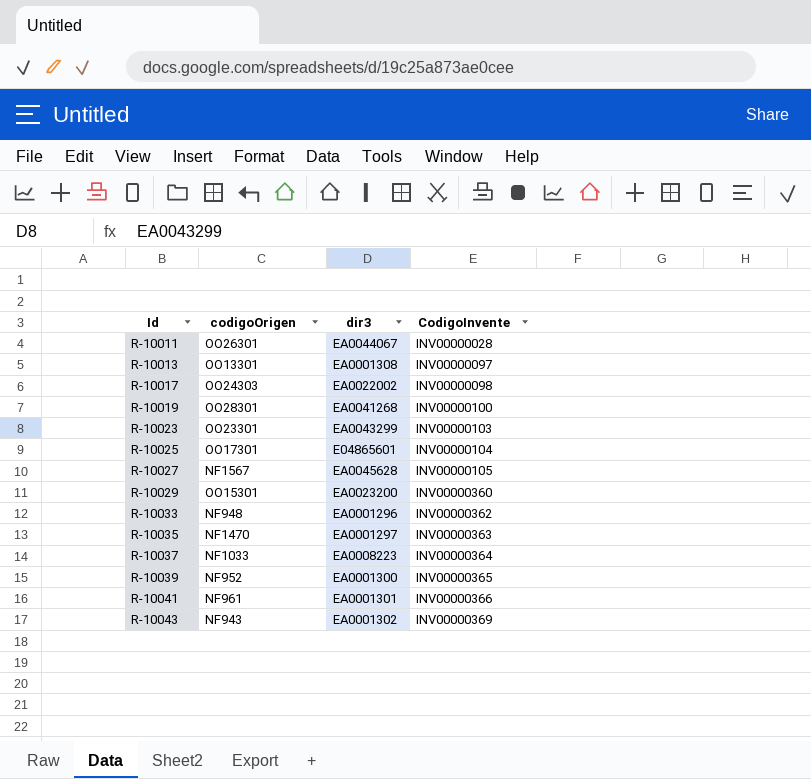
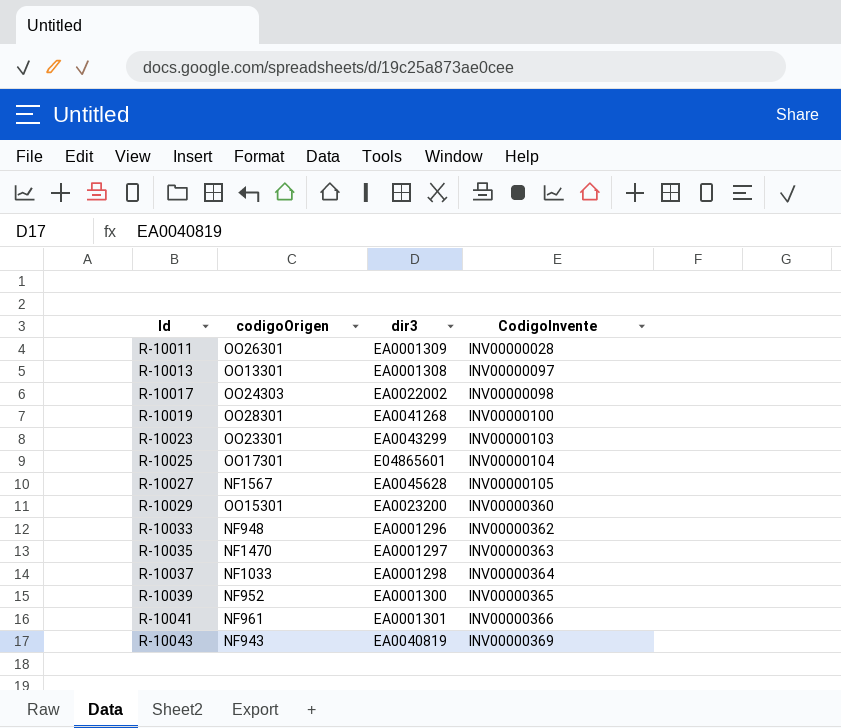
R-10011 | dir3: EA0044067 -> EA0001309
R-10037 | dir3: EA0008223 -> EA0001298
R-10043 | dir3: EA0001302 -> EA0040819

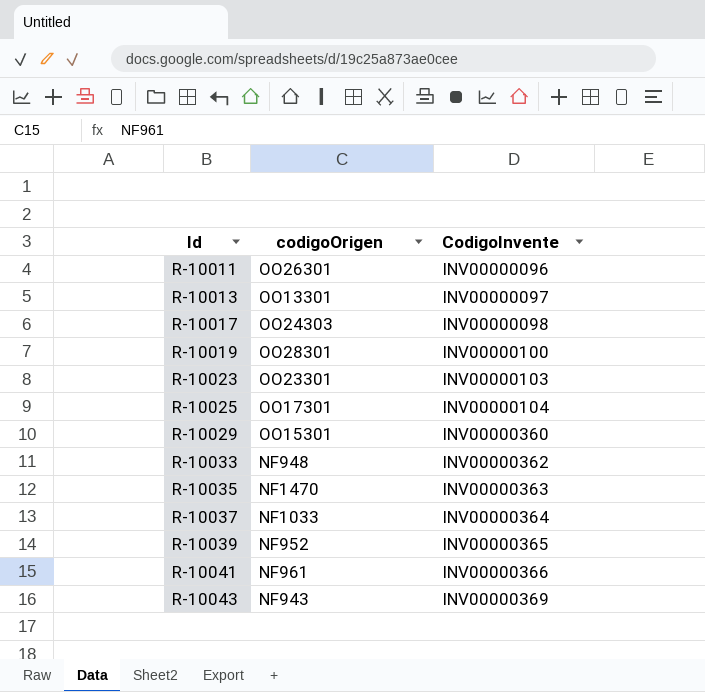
column dir3 | position: 3 -> none
row R-10027: NF1567 | EA0045628 | INV00000105 -> none
R-10011 | CodigoInvente: INV00000028 -> INV00000096

